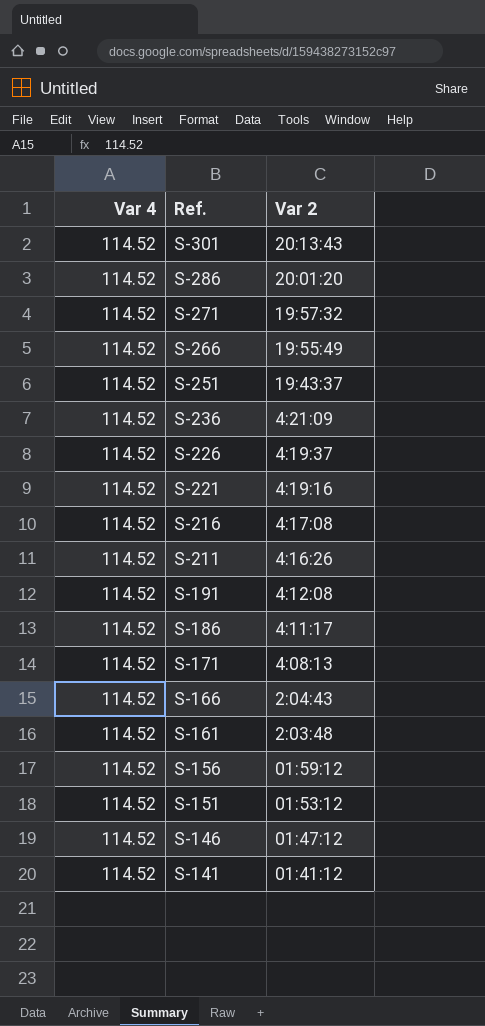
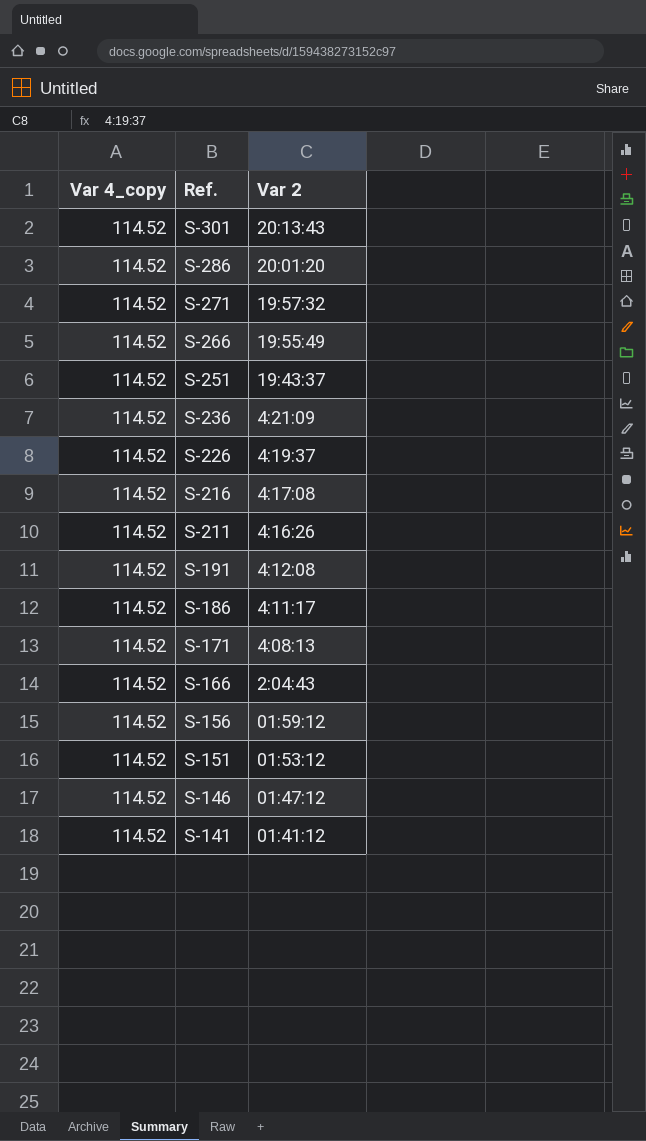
column name: Var 4 -> Var 4_copy
row S-221: 114.52 | 4:19:16 -> none
row S-161: 114.52 | 2:03:48 -> none

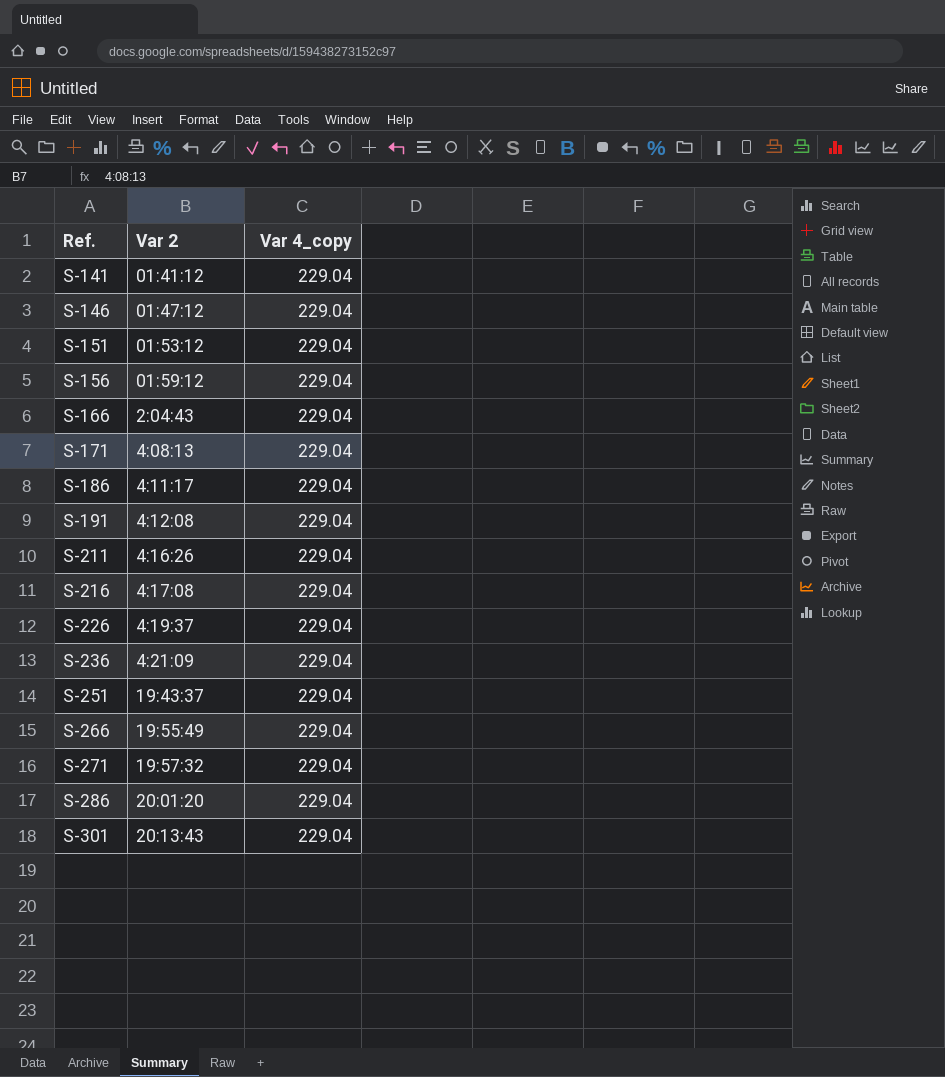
row order: Ref. descending -> Ref. ascending
column Var 4_copy | position: 1 -> 3
S-141 | Var 4_copy: 114.52 -> 229.04
S-146 | Var 4_copy: 114.52 -> 229.04
S-151 | Var 4_copy: 114.52 -> 229.04
S-156 | Var 4_copy: 114.52 -> 229.04
S-166 | Var 4_copy: 114.52 -> 229.04
S-171 | Var 4_copy: 114.52 -> 229.04
S-186 | Var 4_copy: 114.52 -> 229.04
S-191 | Var 4_copy: 114.52 -> 229.04
S-211 | Var 4_copy: 114.52 -> 229.04
S-216 | Var 4_copy: 114.52 -> 229.04
S-226 | Var 4_copy: 114.52 -> 229.04
S-236 | Var 4_copy: 114.52 -> 229.04
S-251 | Var 4_copy: 114.52 -> 229.04
S-266 | Var 4_copy: 114.52 -> 229.04
S-271 | Var 4_copy: 114.52 -> 229.04
S-286 | Var 4_copy: 114.52 -> 229.04
S-301 | Var 4_copy: 114.52 -> 229.04

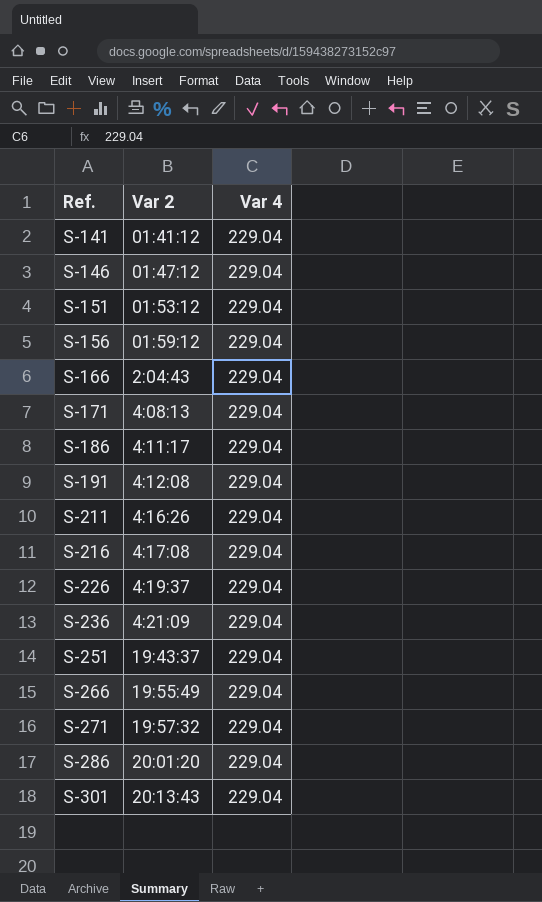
column name: Var 4_copy -> Var 4

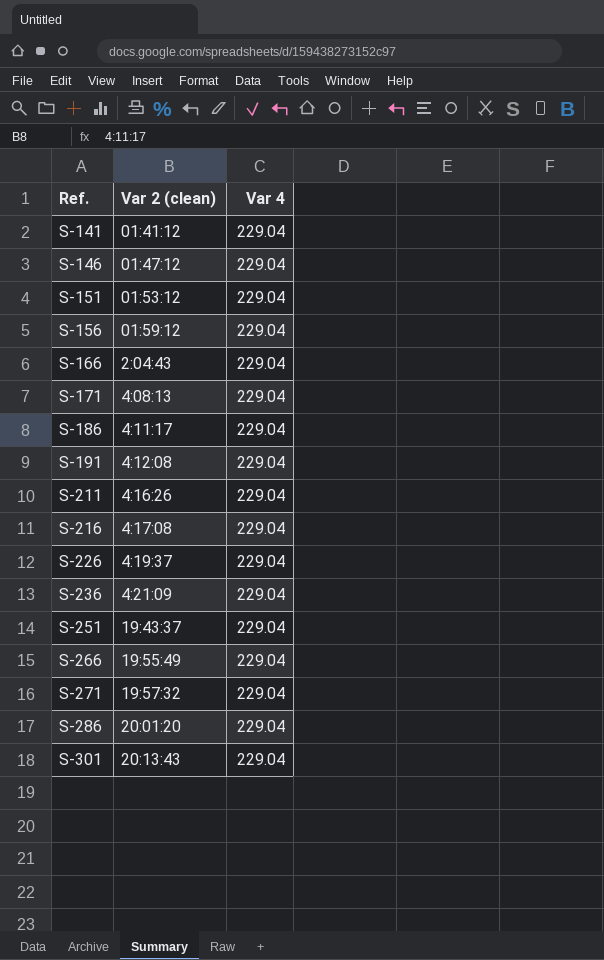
column name: Var 2 -> Var 2 (clean)

